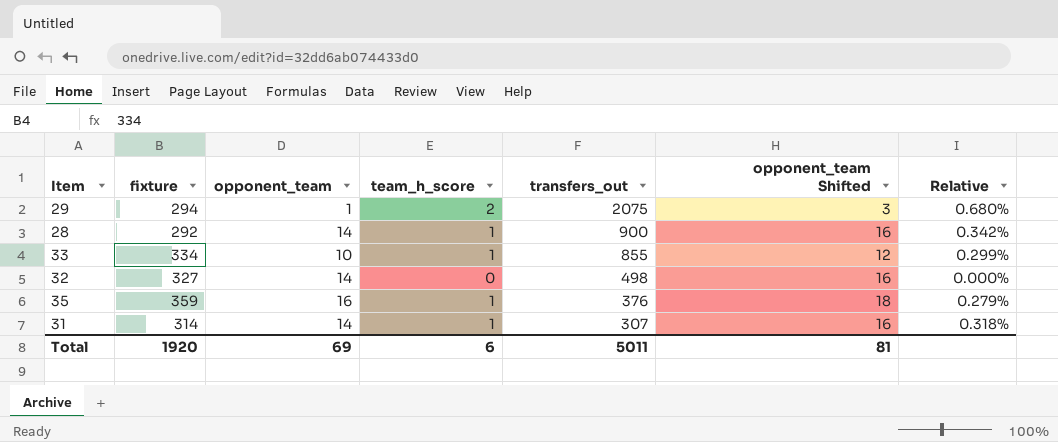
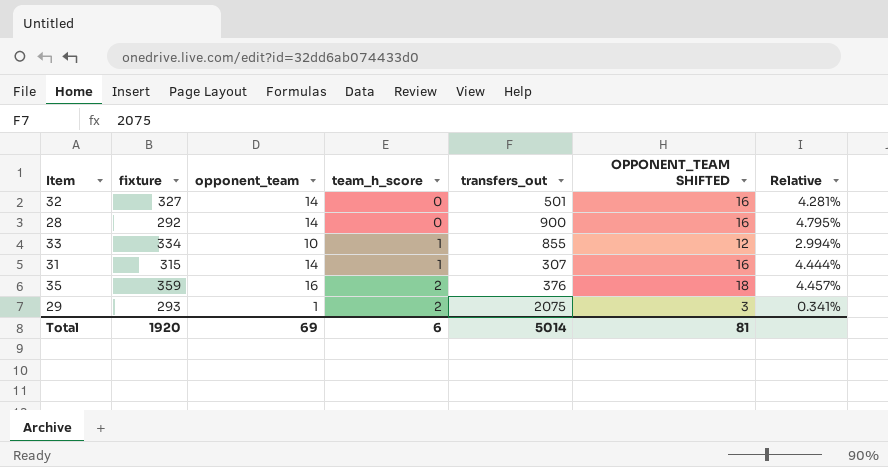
row order: transfers_out descending -> team_h_score ascending
column name: opponent_team Shifted -> OPPONENT_TEAM SHIFTED
column Relative | formula: [team_h_score] / [fixture] -> [opponent_team] / [fixture]
32 | transfers_out: 498 -> 501
28 | team_h_score: 1 -> 0
31 | fixture: 314 -> 315
35 | team_h_score: 1 -> 2
29 | fixture: 294 -> 293
Total | transfers_out: 5011 -> 5014

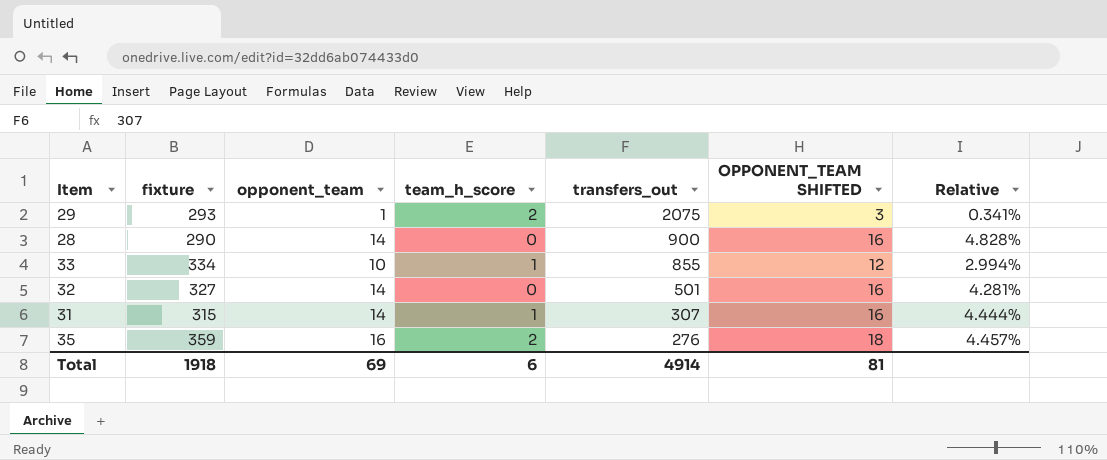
row order: team_h_score ascending -> transfers_out descending
28 | fixture: 292 -> 290
28 | Relative: 4.795% -> 4.828%
35 | transfers_out: 376 -> 276
Total | fixture: 1920 -> 1918
Total | transfers_out: 5014 -> 4914

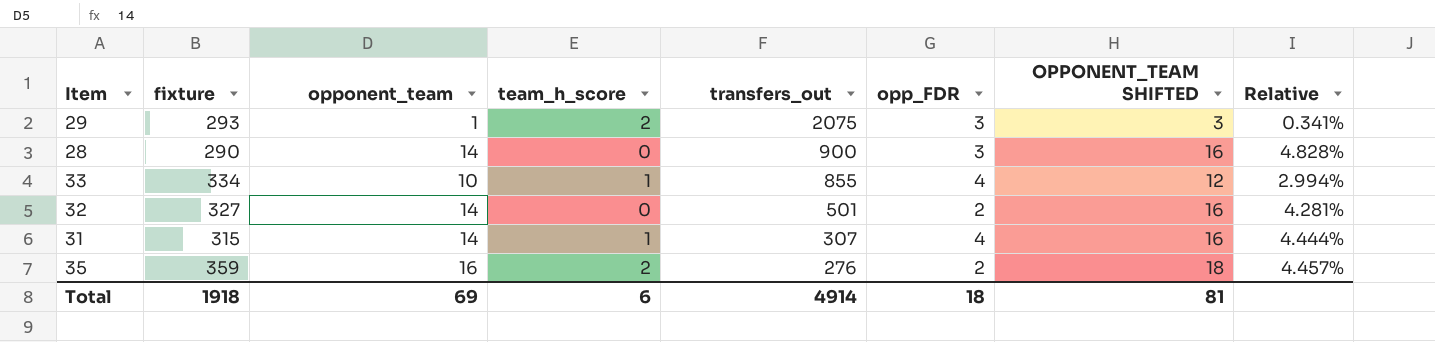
column opp_FDR | position: none -> 6

